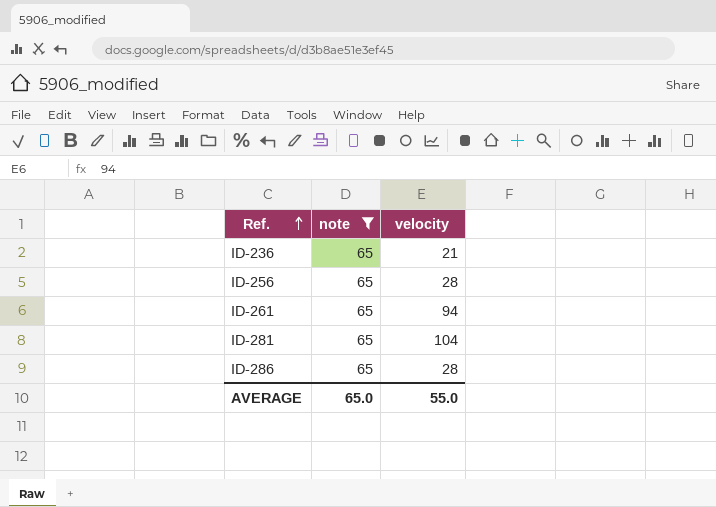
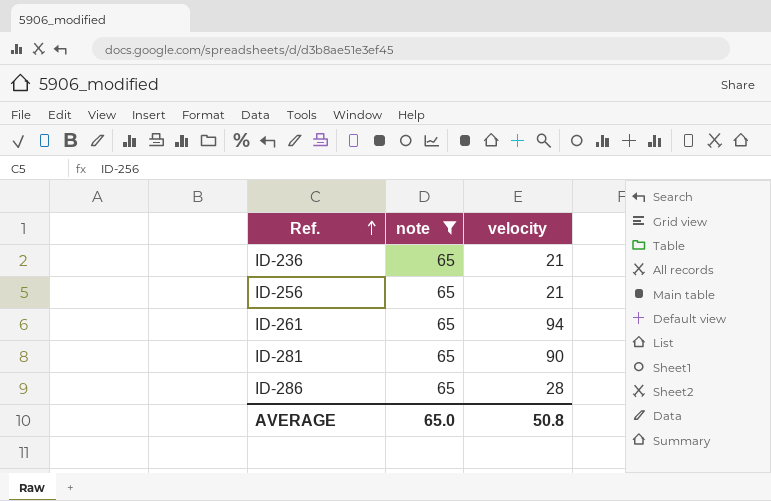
ID-256 | velocity: 28 -> 21
ID-281 | velocity: 104 -> 90
AVERAGE | velocity: 55.0 -> 50.8

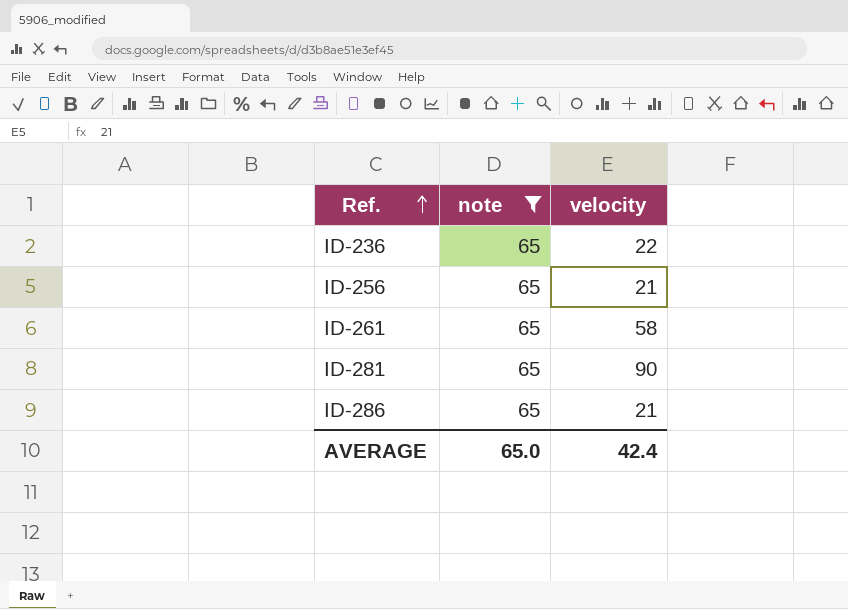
ID-236 | velocity: 21 -> 22
ID-261 | velocity: 94 -> 58
ID-286 | velocity: 28 -> 21
AVERAGE | velocity: 50.8 -> 42.4

